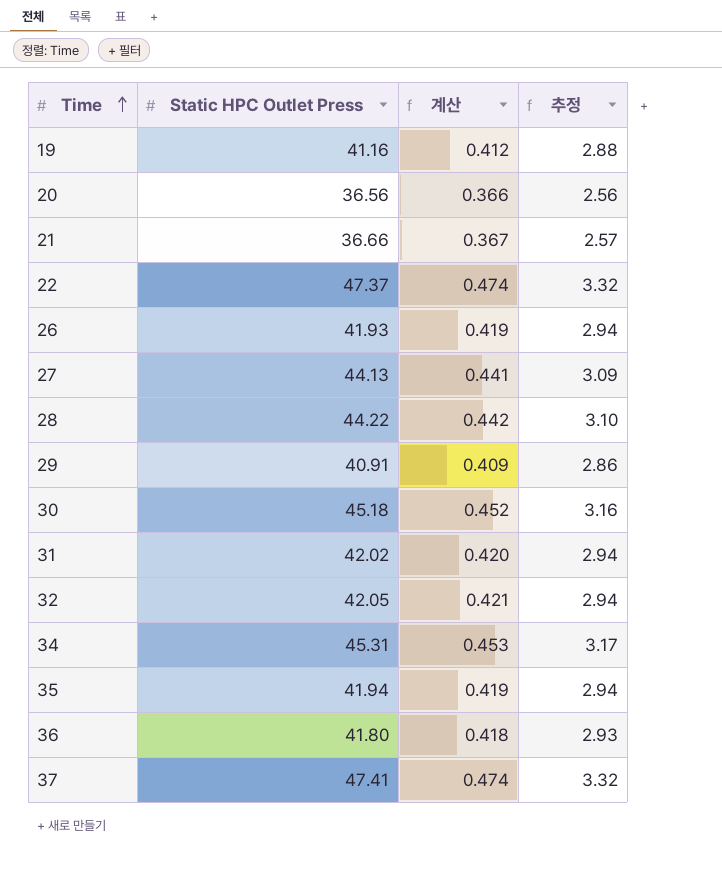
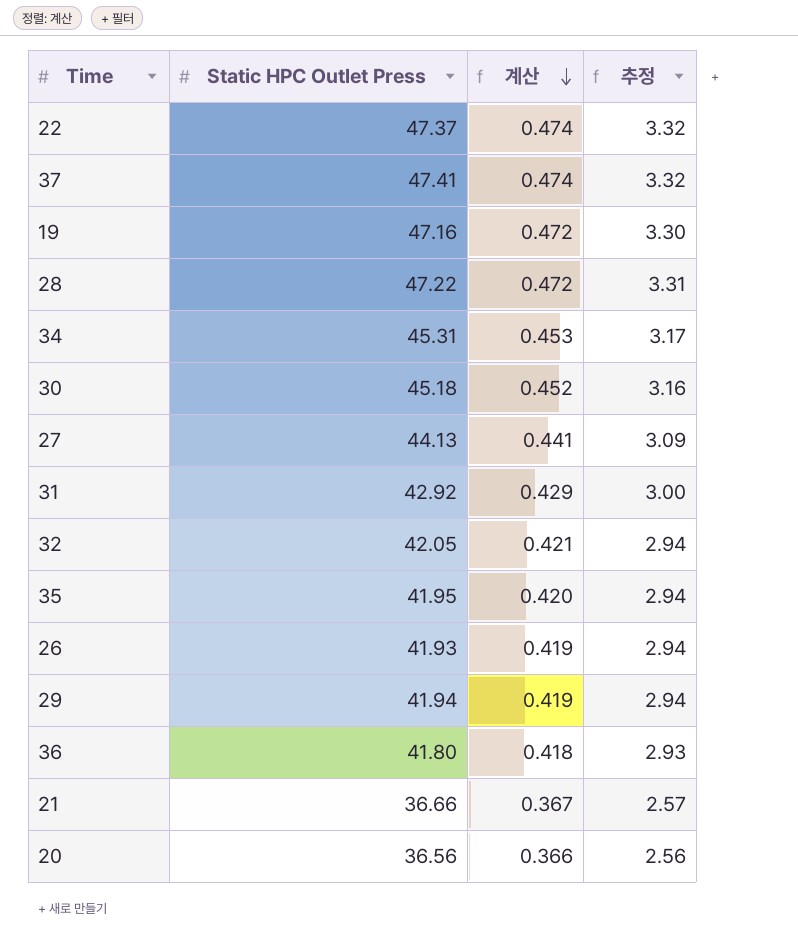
row order: Time ascending -> 계산 descending
19 | Static HPC Outlet Press: 41.16 -> 47.16
19 | 계산: 0.412 -> 0.472
19 | 추정: 2.88 -> 3.30
28 | Static HPC Outlet Press: 44.22 -> 47.22
28 | 계산: 0.442 -> 0.472
28 | 추정: 3.10 -> 3.31
31 | Static HPC Outlet Press: 42.02 -> 42.92
31 | 계산: 0.420 -> 0.429
31 | 추정: 2.94 -> 3.00
35 | Static HPC Outlet Press: 41.94 -> 41.95
35 | 계산: 0.419 -> 0.420
29 | Static HPC Outlet Press: 40.91 -> 41.94
29 | 계산: 0.409 -> 0.419
29 | 추정: 2.86 -> 2.94

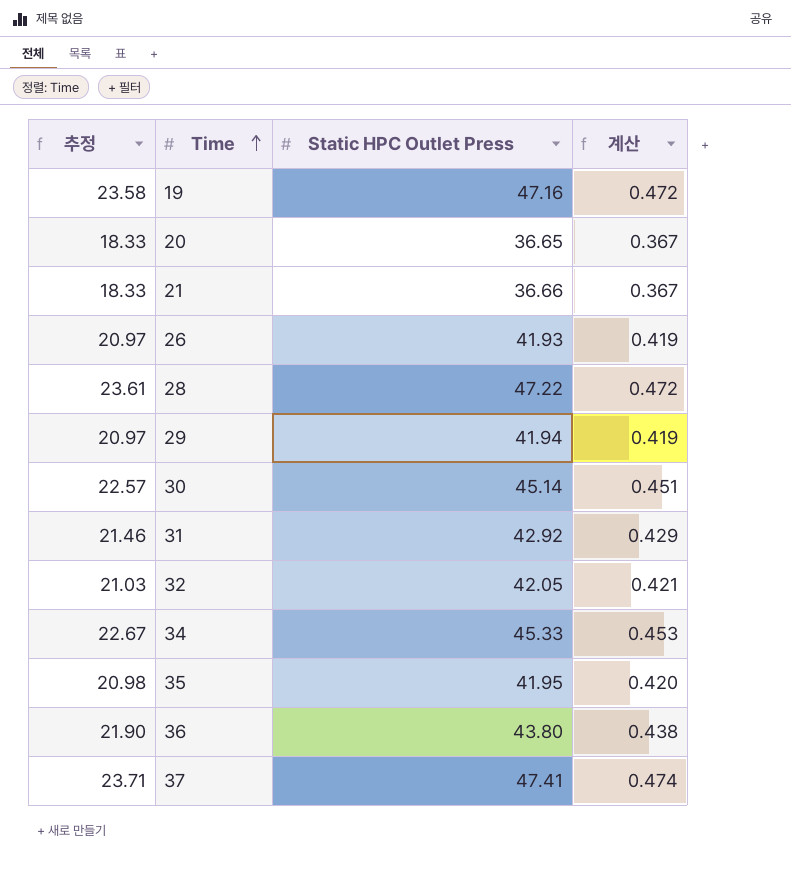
row order: 계산 descending -> Time ascending
column 추정 | formula: [Static HPC Outlet Press] * 0.07 -> [Static HPC Outlet Press] * 0.5
column 추정 | position: 4 -> 1
row 22: 47.37 | 0.474 | 3.32 -> none
row 27: 44.13 | 0.441 | 3.09 -> none
20 | Static HPC Outlet Press: 36.56 -> 36.65
20 | 계산: 0.366 -> 0.367
30 | Static HPC Outlet Press: 45.18 -> 45.14
30 | 계산: 0.452 -> 0.451
34 | Static HPC Outlet Press: 45.31 -> 45.33
36 | Static HPC Outlet Press: 41.80 -> 43.80
36 | 계산: 0.418 -> 0.438

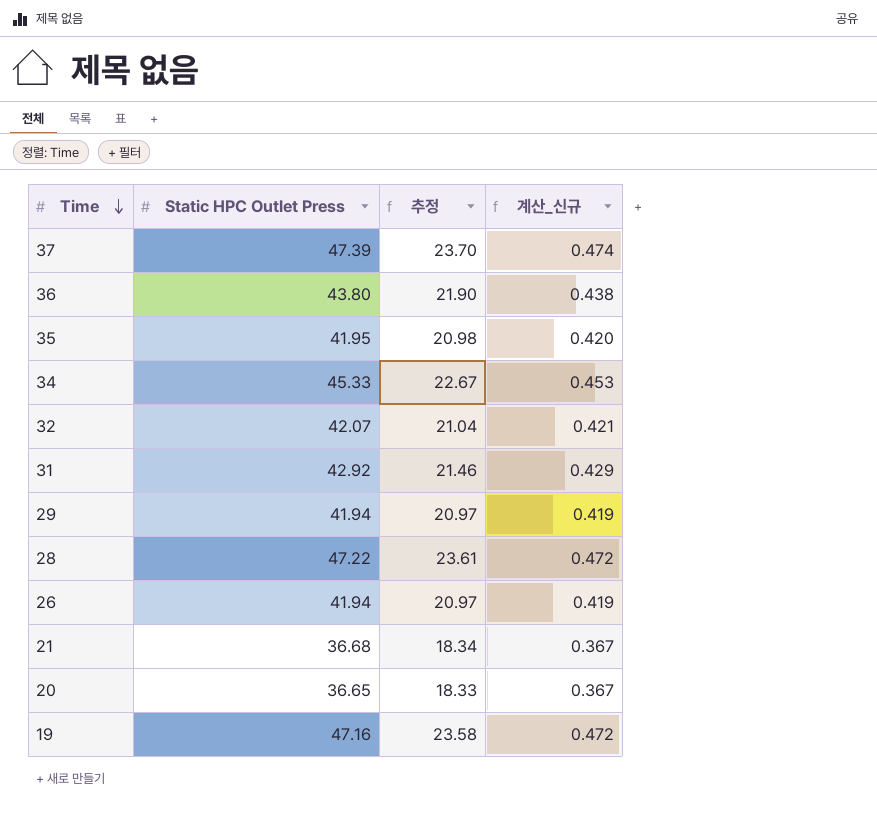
row order: Time ascending -> Time descending
column 추정 | position: 1 -> 3
column name: 계산 -> 계산_신규
row 30: 22.57 | 45.14 | 0.451 -> none
37 | Static HPC Outlet Press: 47.41 -> 47.39
37 | 추정: 23.71 -> 23.70
32 | Static HPC Outlet Press: 42.05 -> 42.07
32 | 추정: 21.03 -> 21.04
26 | Static HPC Outlet Press: 41.93 -> 41.94
21 | Static HPC Outlet Press: 36.66 -> 36.68
21 | 추정: 18.33 -> 18.34

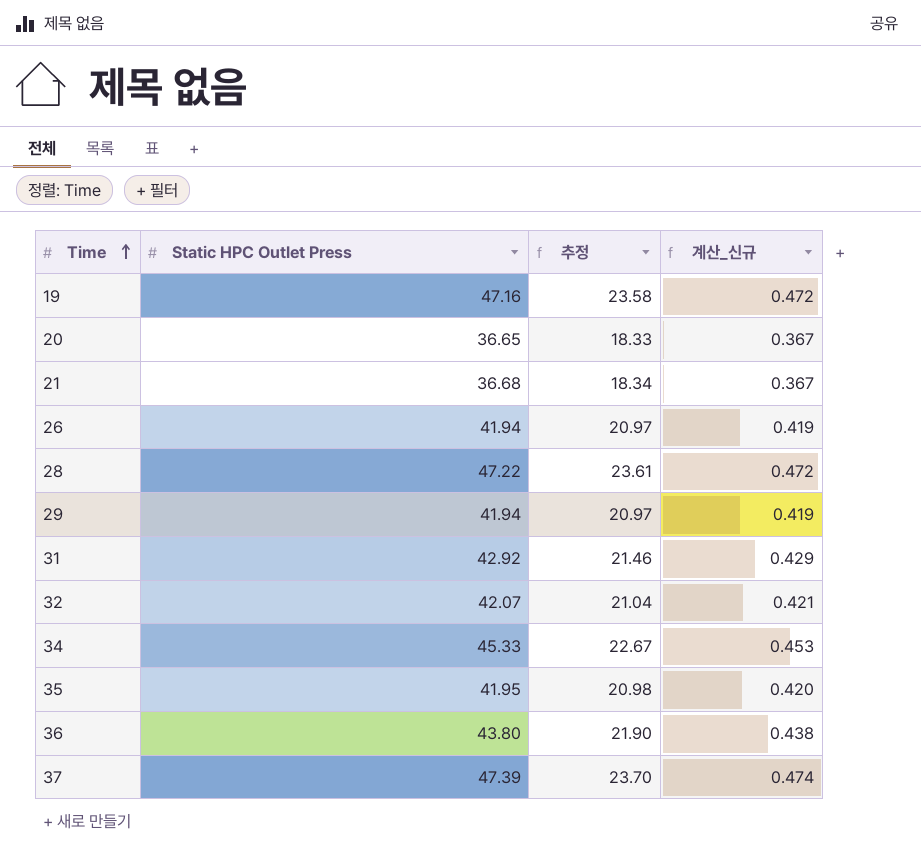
row order: Time descending -> Time ascending

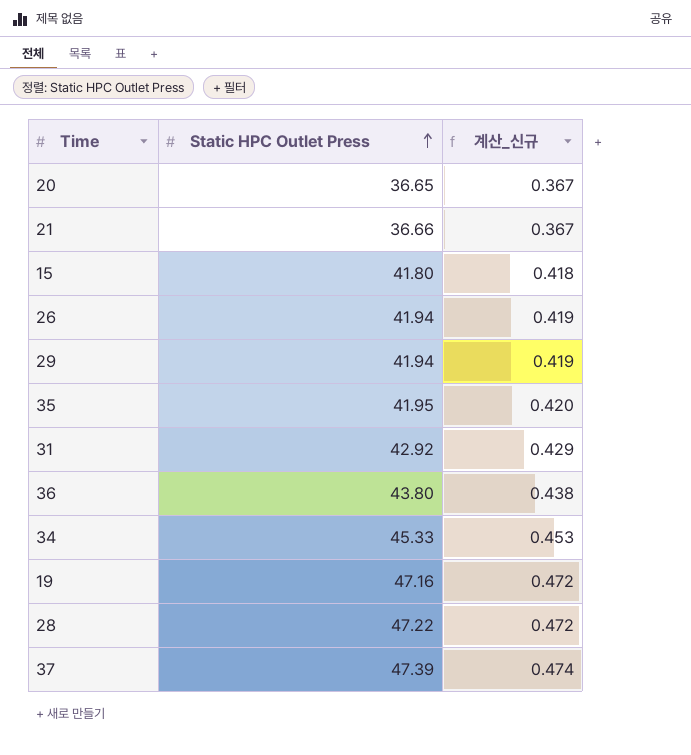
row order: Time ascending -> Static HPC Outlet Press ascending
column 추정 | formula: [Static HPC Outlet Press] * 0.5 -> none
row 32: 42.07 | 21.04 | 0.421 -> none
21 | Static HPC Outlet Press: 36.68 -> 36.66
row 15: none -> 41.80 | 0.418

